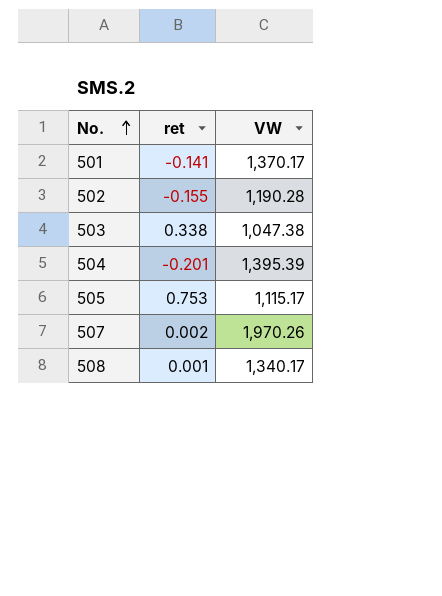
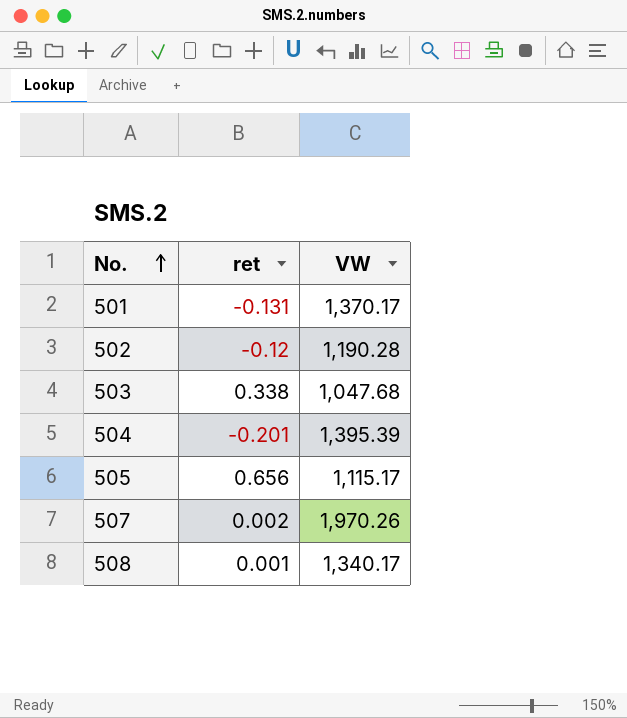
501 | ret: -0.141 -> -0.131
502 | ret: -0.155 -> -0.12
503 | VW: 1,047.38 -> 1,047.68
505 | ret: 0.753 -> 0.656

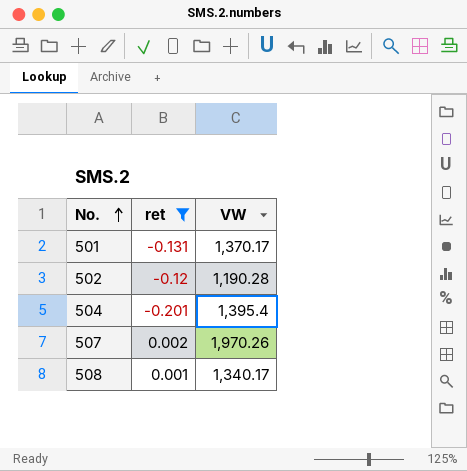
filter: none -> ret <= 0.002
504 | VW: 1,395.39 -> 1,395.4

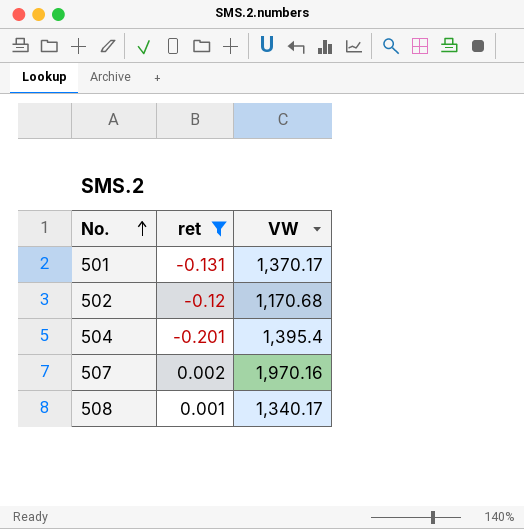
502 | VW: 1,190.28 -> 1,170.68
507 | VW: 1,970.26 -> 1,970.16

